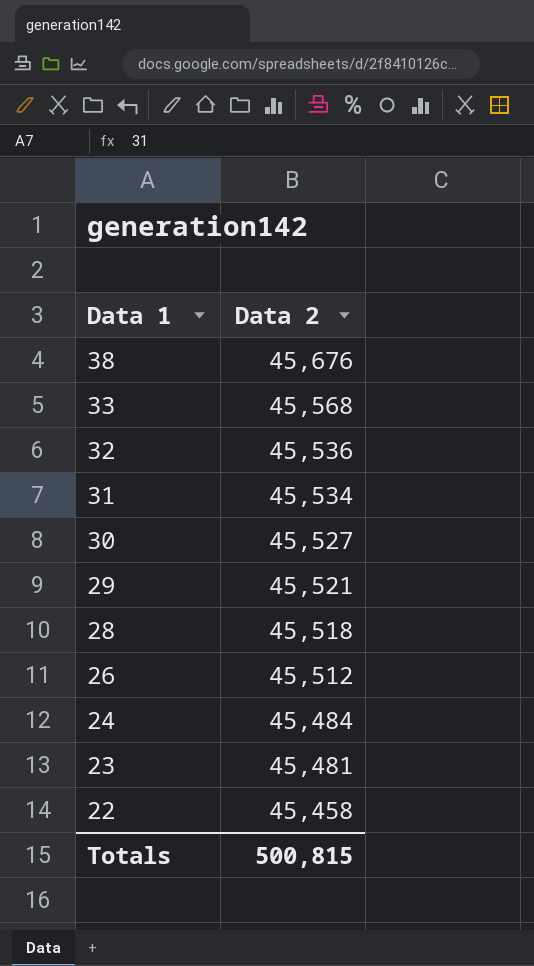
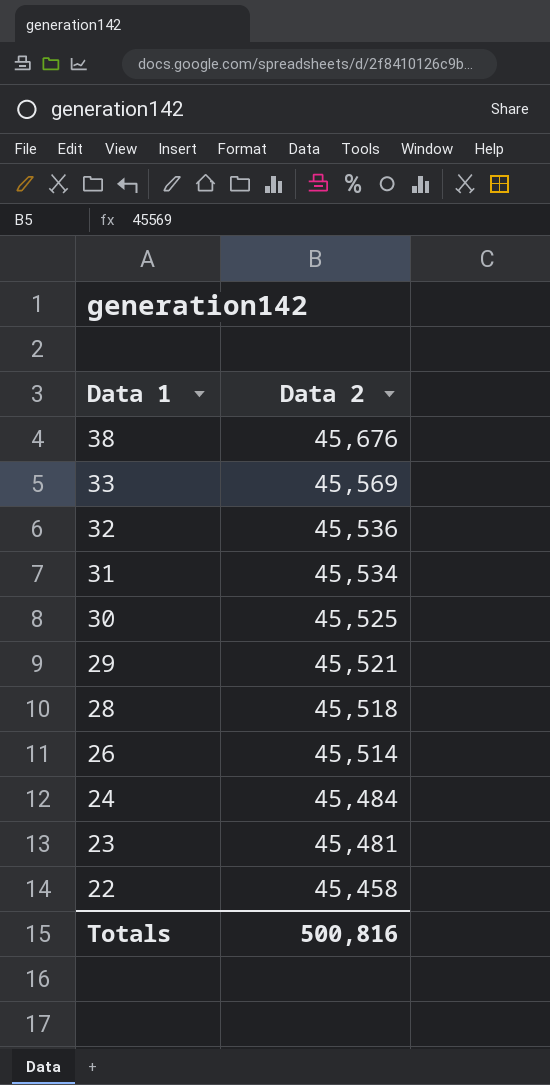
33 | Data 2: 45,568 -> 45,569
30 | Data 2: 45,527 -> 45,525
26 | Data 2: 45,512 -> 45,514
Totals | Data 2: 500,815 -> 500,816

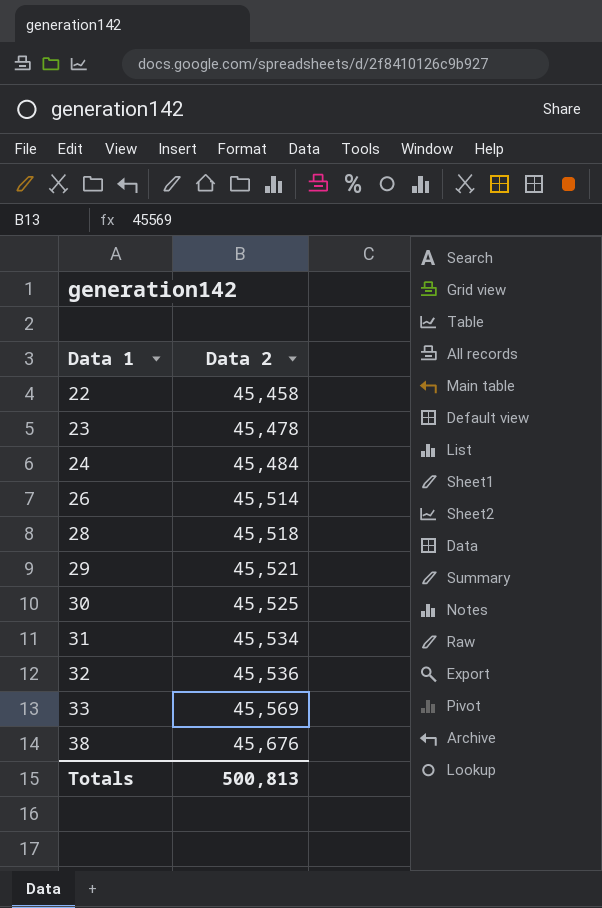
row order: Data 1 descending -> Data 1 ascending
23 | Data 2: 45,481 -> 45,478
Totals | Data 2: 500,816 -> 500,813

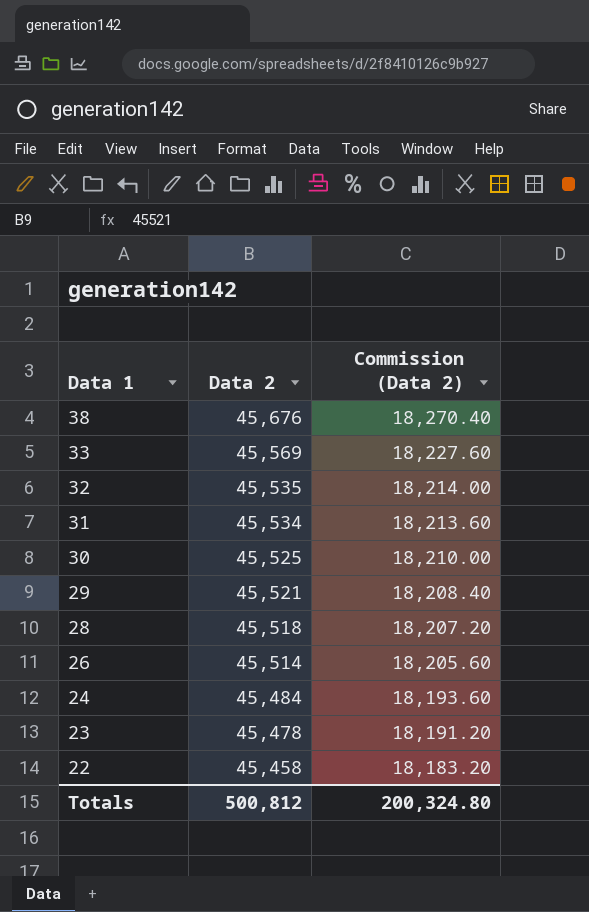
row order: Data 1 ascending -> Data 1 descending
column Commission (Data 2) | formula: none -> [Data 2] * 0.4
32 | Data 2: 45,536 -> 45,535
Totals | Data 2: 500,813 -> 500,812

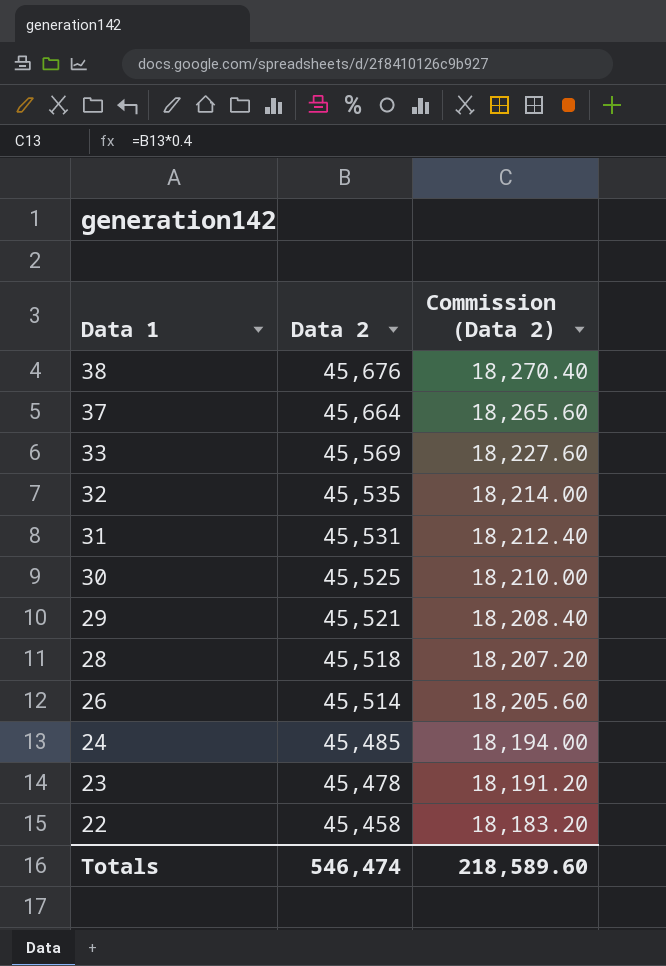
row 37: none -> 45,664 | 18,265.60
31 | Data 2: 45,534 -> 45,531
31 | Commission (Data 2): 18,213.60 -> 18,212.40
24 | Data 2: 45,484 -> 45,485
24 | Commission (Data 2): 18,193.60 -> 18,194.00
Totals | Data 2: 500,812 -> 546,474
Totals | Commission (Data 2): 200,324.80 -> 218,589.60

